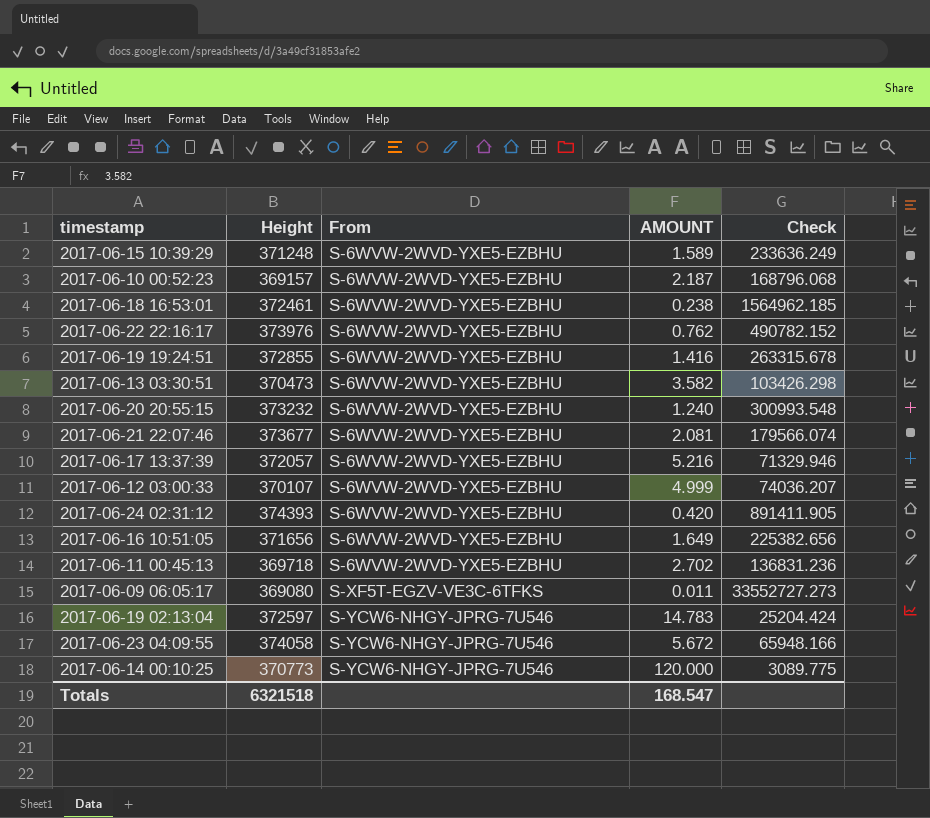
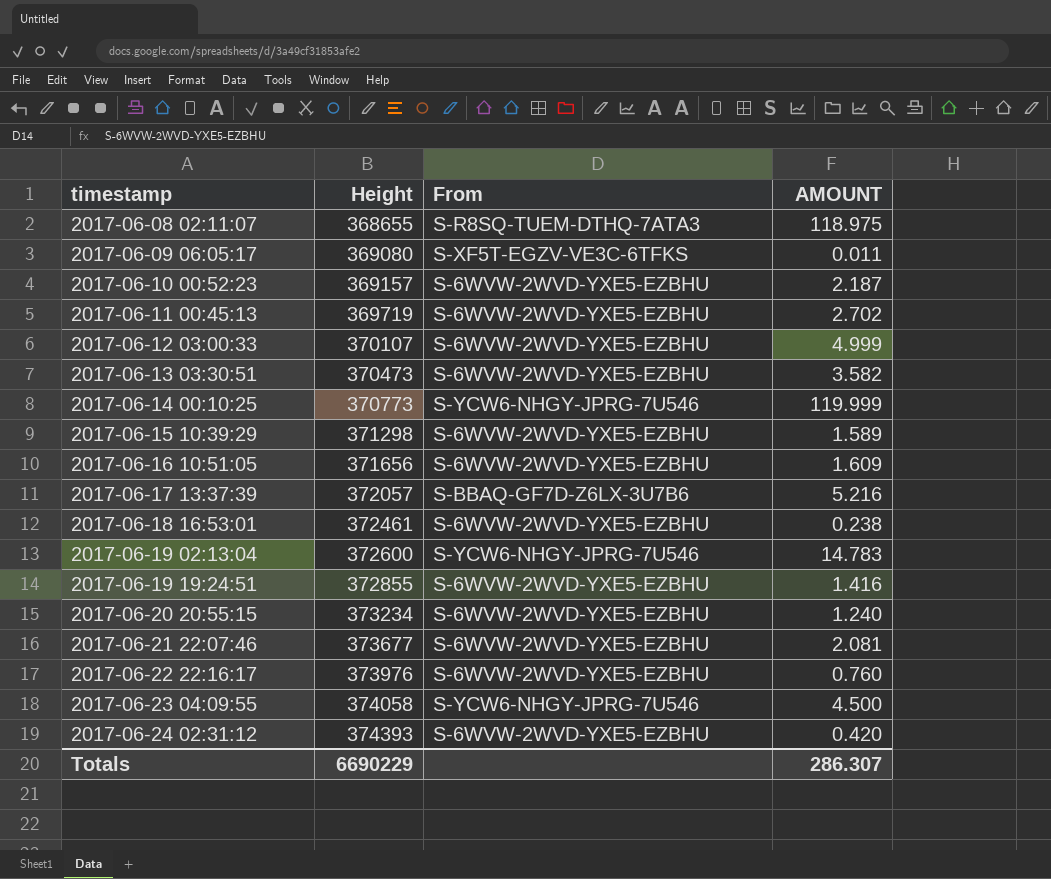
row order: From ascending -> timestamp ascending
column Check | formula: [Height] / [AMOUNT] -> none
row 2017-06-08 02:11:07: none -> 368655 | S-R8SQ-TUEM-DTHQ-7ATA3 | 118.975
2017-06-11 00:45:13 | Height: 369718 -> 369719
2017-06-14 00:10:25 | AMOUNT: 120.000 -> 119.999
2017-06-15 10:39:29 | Height: 371248 -> 371298
2017-06-16 10:51:05 | AMOUNT: 1.649 -> 1.609
2017-06-17 13:37:39 | From: S-6WVW-2WVD-YXE5-EZBHU -> S-BBAQ-GF7D-Z6LX-3U7B6
2017-06-19 02:13:04 | Height: 372597 -> 372600
2017-06-20 20:55:15 | Height: 373232 -> 373234
2017-06-22 22:16:17 | AMOUNT: 0.762 -> 0.760
2017-06-23 04:09:55 | AMOUNT: 5.672 -> 4.500
Totals | Height: 6321518 -> 6690229
Totals | AMOUNT: 168.547 -> 286.307

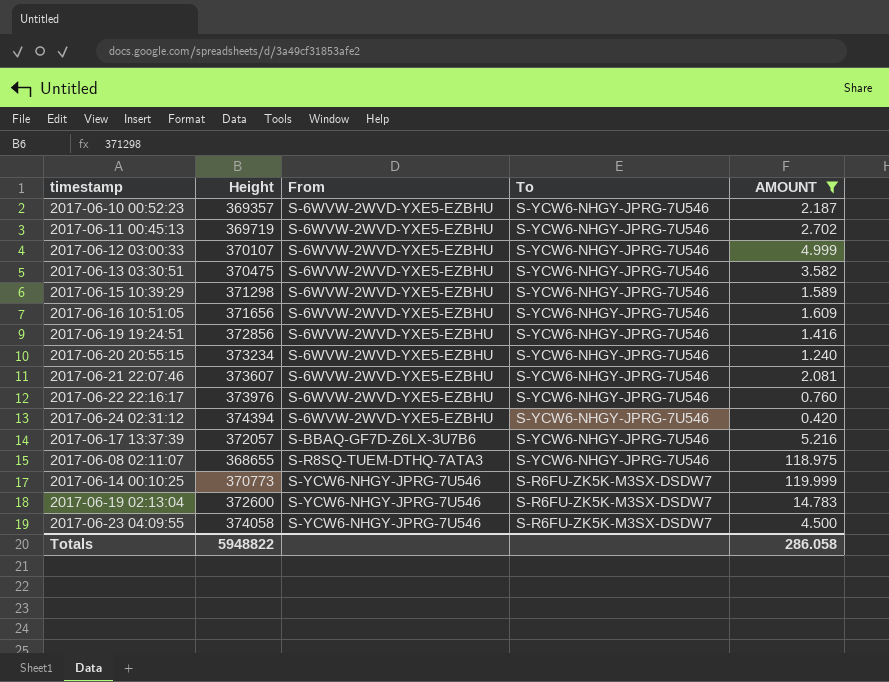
filter: none -> AMOUNT >= 0.420
row order: timestamp ascending -> From ascending
column To | position: none -> 4
2017-06-10 00:52:23 | Height: 369157 -> 369357
2017-06-13 03:30:51 | Height: 370473 -> 370475
2017-06-19 19:24:51 | Height: 372855 -> 372856
2017-06-21 22:07:46 | Height: 373677 -> 373607
2017-06-24 02:31:12 | Height: 374393 -> 374394
Totals | Height: 6690229 -> 5948822
Totals | AMOUNT: 286.307 -> 286.058

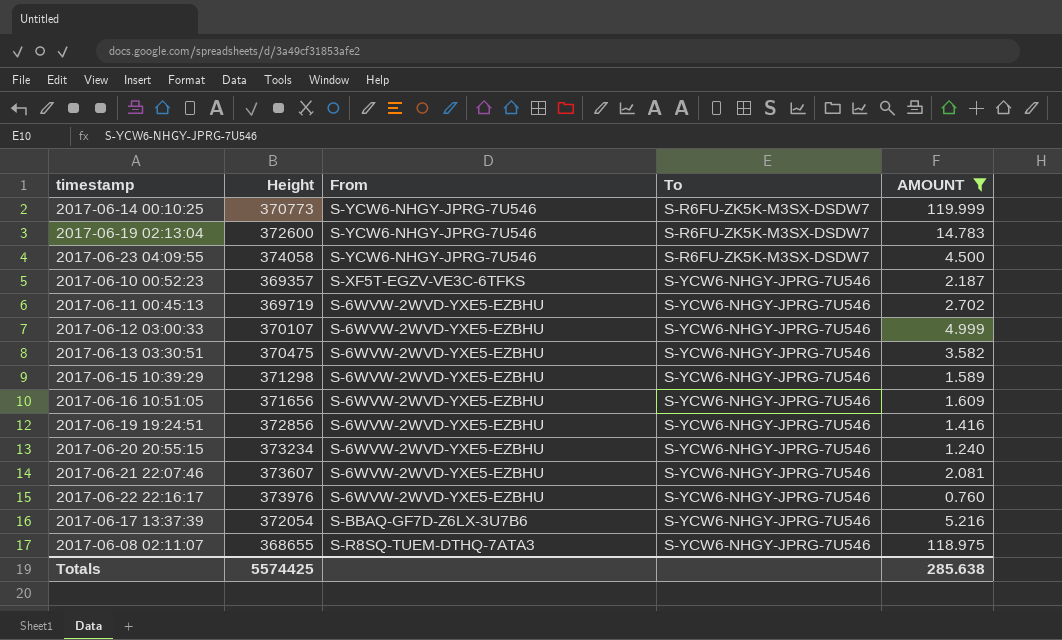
row order: From ascending -> To ascending
row 2017-06-24 02:31:12: 374394 | S-6WVW-2WVD-YXE5-EZBHU | S-YCW6-NHGY-JPRG-7U546 | 0.420 -> none
2017-06-10 00:52:23 | From: S-6WVW-2WVD-YXE5-EZBHU -> S-XF5T-EGZV-VE3C-6TFKS
2017-06-17 13:37:39 | Height: 372057 -> 372054
Totals | Height: 5948822 -> 5574425
Totals | AMOUNT: 286.058 -> 285.638

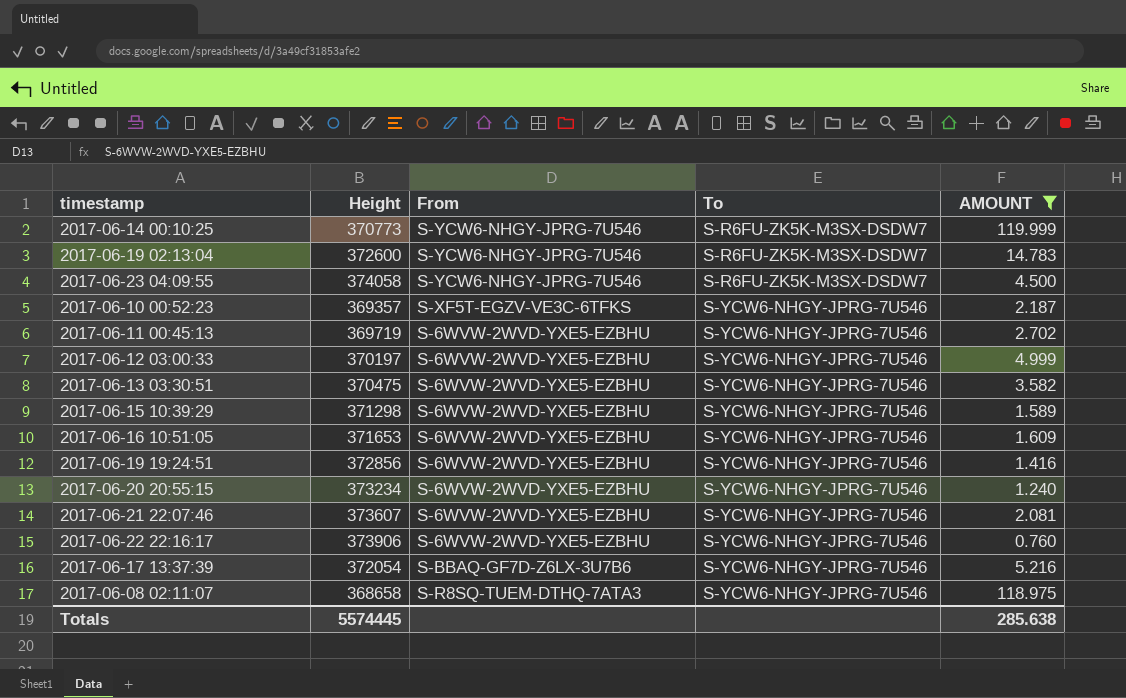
2017-06-12 03:00:33 | Height: 370107 -> 370197
2017-06-16 10:51:05 | Height: 371656 -> 371653
2017-06-22 22:16:17 | Height: 373976 -> 373906
2017-06-08 02:11:07 | Height: 368655 -> 368658
Totals | Height: 5574425 -> 5574445

